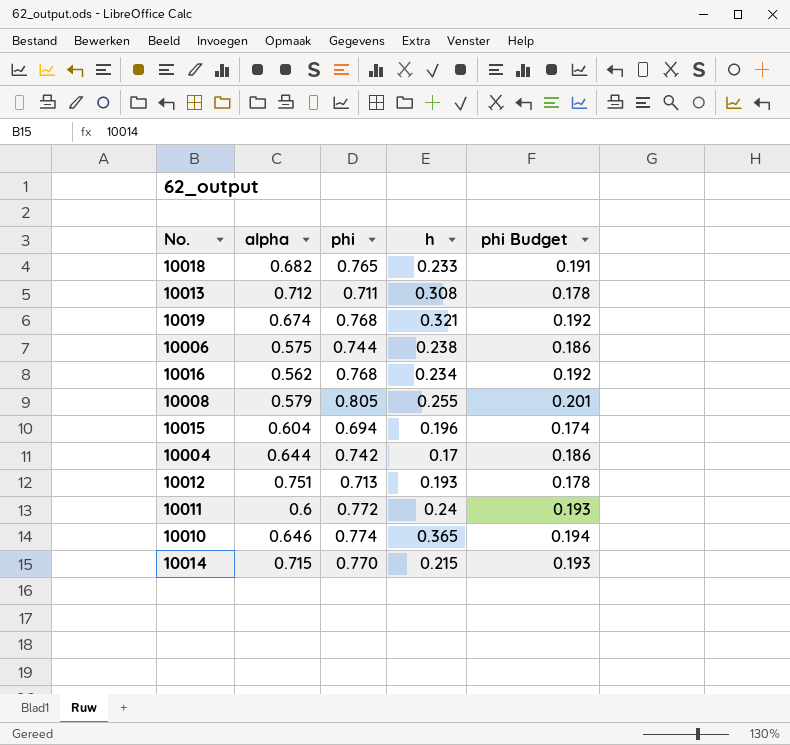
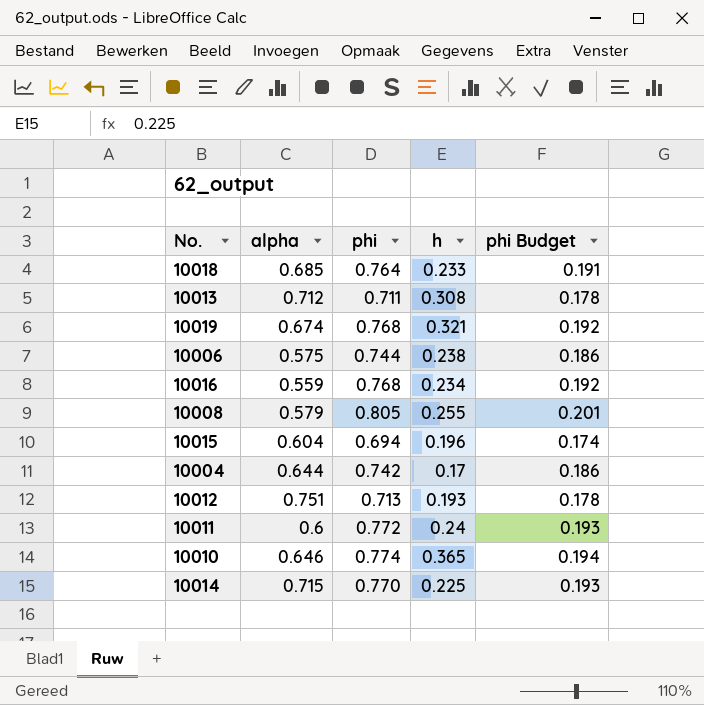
10018 | alpha: 0.682 -> 0.685
10018 | phi: 0.765 -> 0.764
10016 | alpha: 0.562 -> 0.559
10014 | h: 0.215 -> 0.225

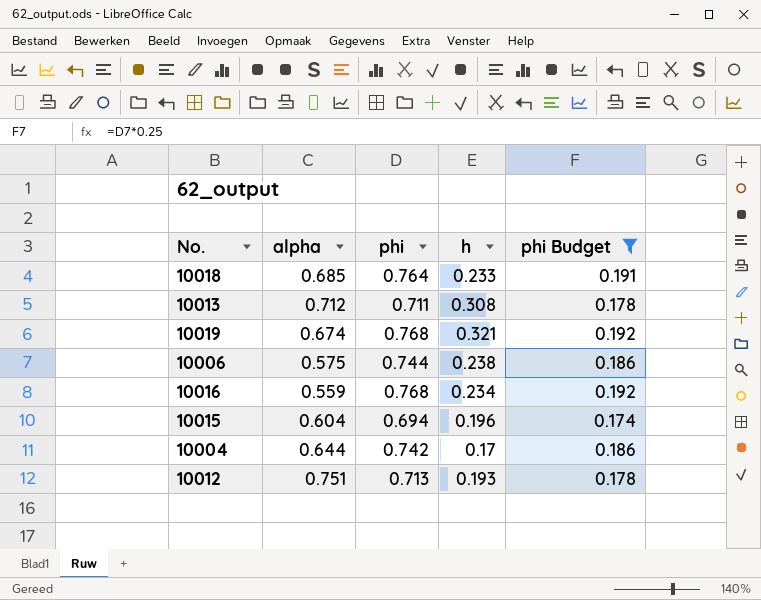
filter: none -> phi Budget <= 0.192

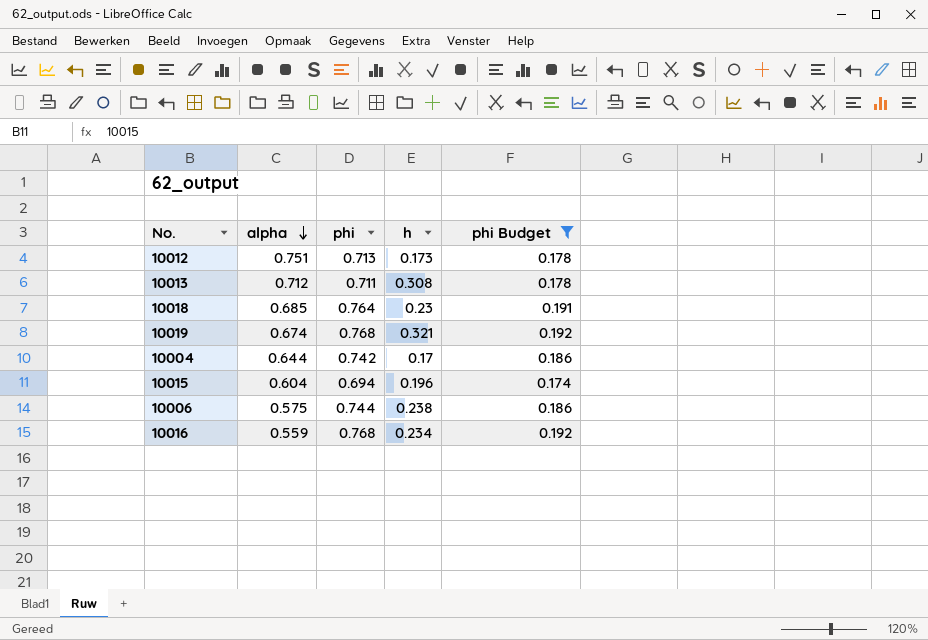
row order: none -> alpha descending
10012 | h: 0.193 -> 0.173
10018 | h: 0.233 -> 0.23

